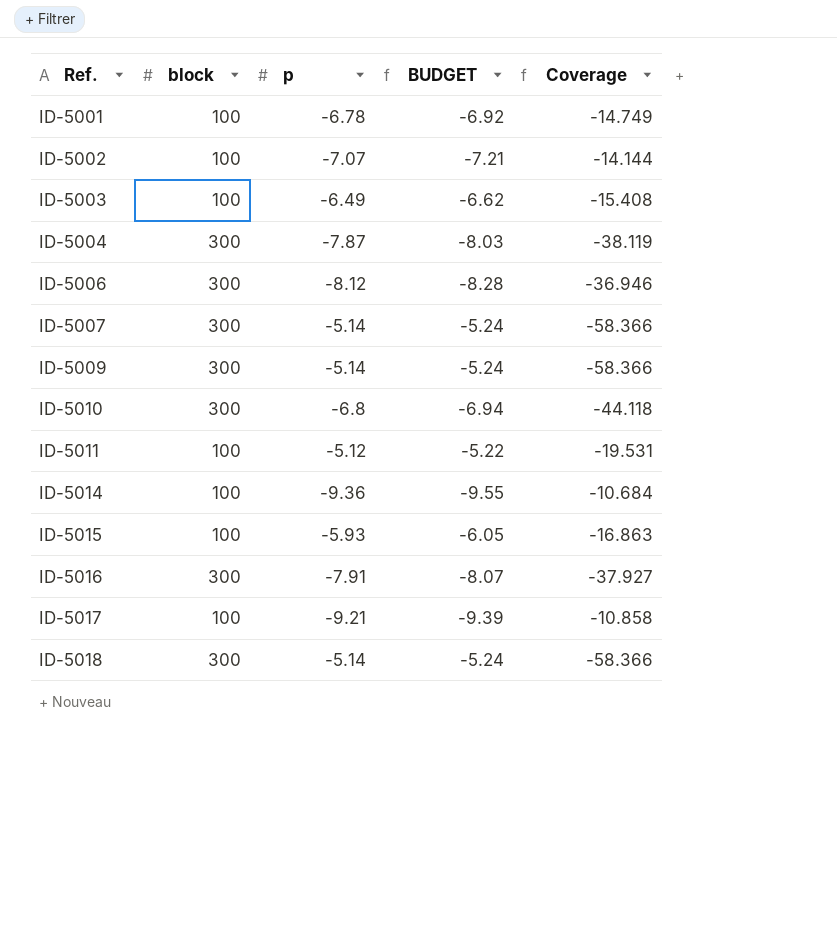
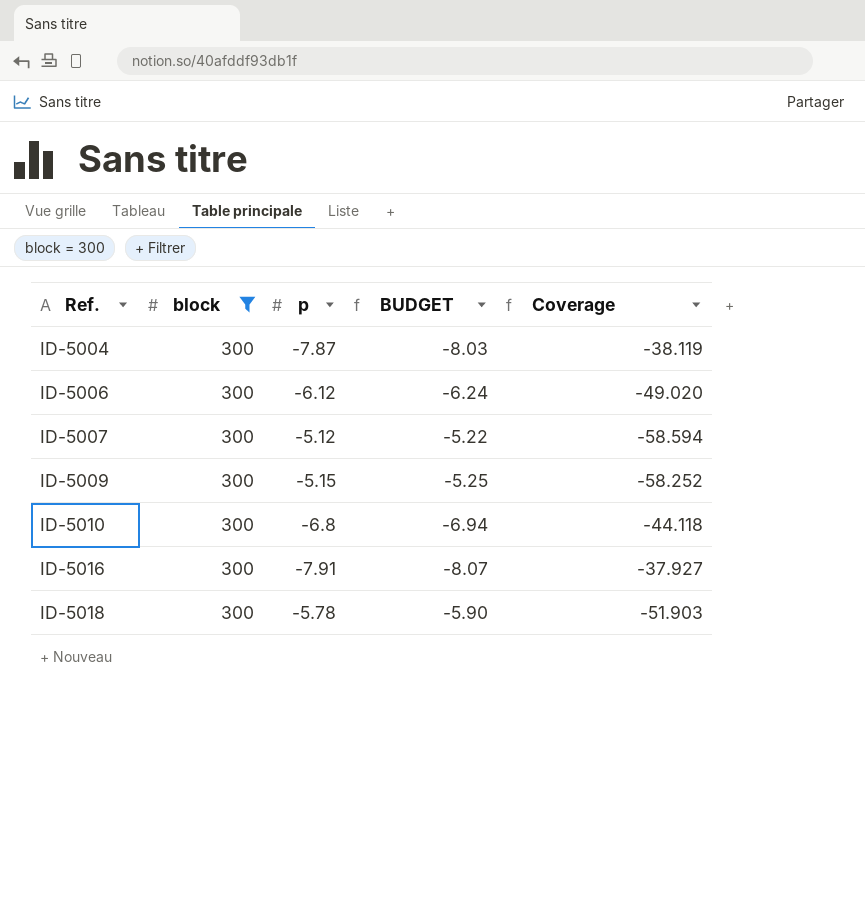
filter: none -> block = 300
ID-5006 | p: -8.12 -> -6.12
ID-5006 | BUDGET: -8.28 -> -6.24
ID-5006 | Coverage: -36.946 -> -49.020
ID-5007 | p: -5.14 -> -5.12
ID-5007 | BUDGET: -5.24 -> -5.22
ID-5007 | Coverage: -58.366 -> -58.594
ID-5009 | p: -5.14 -> -5.15
ID-5009 | BUDGET: -5.24 -> -5.25
ID-5009 | Coverage: -58.366 -> -58.252
ID-5018 | p: -5.14 -> -5.78
ID-5018 | BUDGET: -5.24 -> -5.90
ID-5018 | Coverage: -58.366 -> -51.903

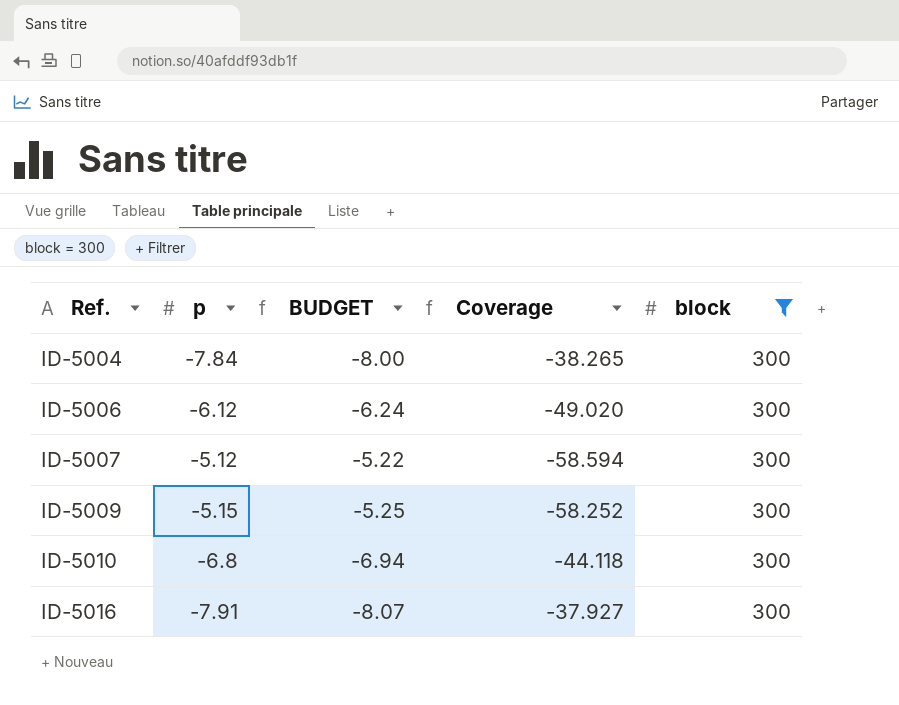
column block | position: 2 -> 5
row ID-5018: 300 | -5.78 | -5.90 | -51.903 -> none
ID-5004 | p: -7.87 -> -7.84
ID-5004 | BUDGET: -8.03 -> -8.00
ID-5004 | Coverage: -38.119 -> -38.265

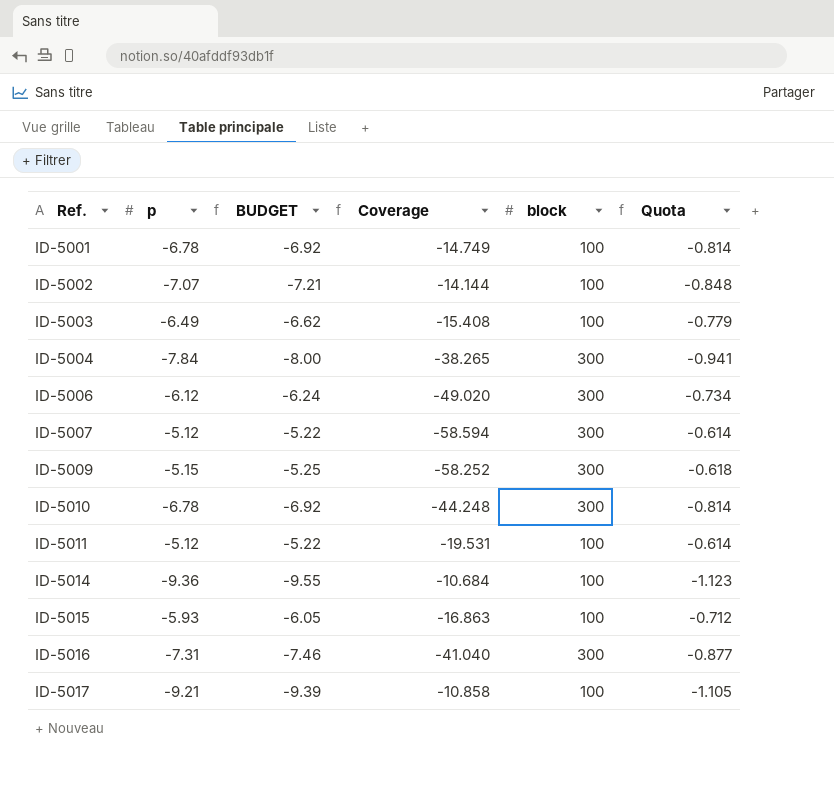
filter: block = 300 -> none
column Quota | formula: none -> [p] * 0.12
ID-5010 | p: -6.8 -> -6.78
ID-5010 | BUDGET: -6.94 -> -6.92
ID-5010 | Coverage: -44.118 -> -44.248
ID-5016 | p: -7.91 -> -7.31
ID-5016 | BUDGET: -8.07 -> -7.46
ID-5016 | Coverage: -37.927 -> -41.040

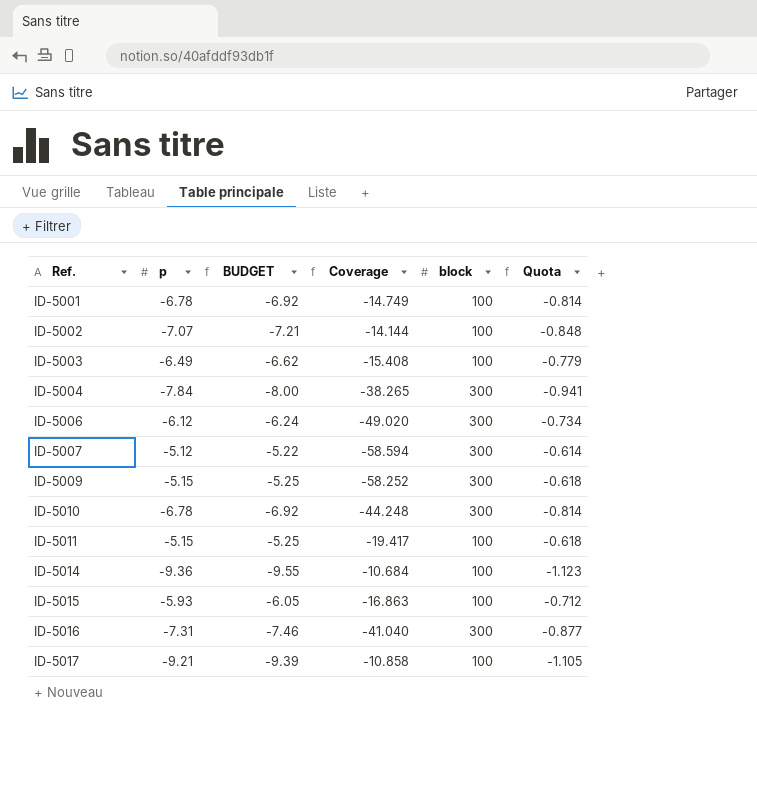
ID-5011 | p: -5.12 -> -5.15
ID-5011 | BUDGET: -5.22 -> -5.25
ID-5011 | Coverage: -19.531 -> -19.417
ID-5011 | Quota: -0.614 -> -0.618

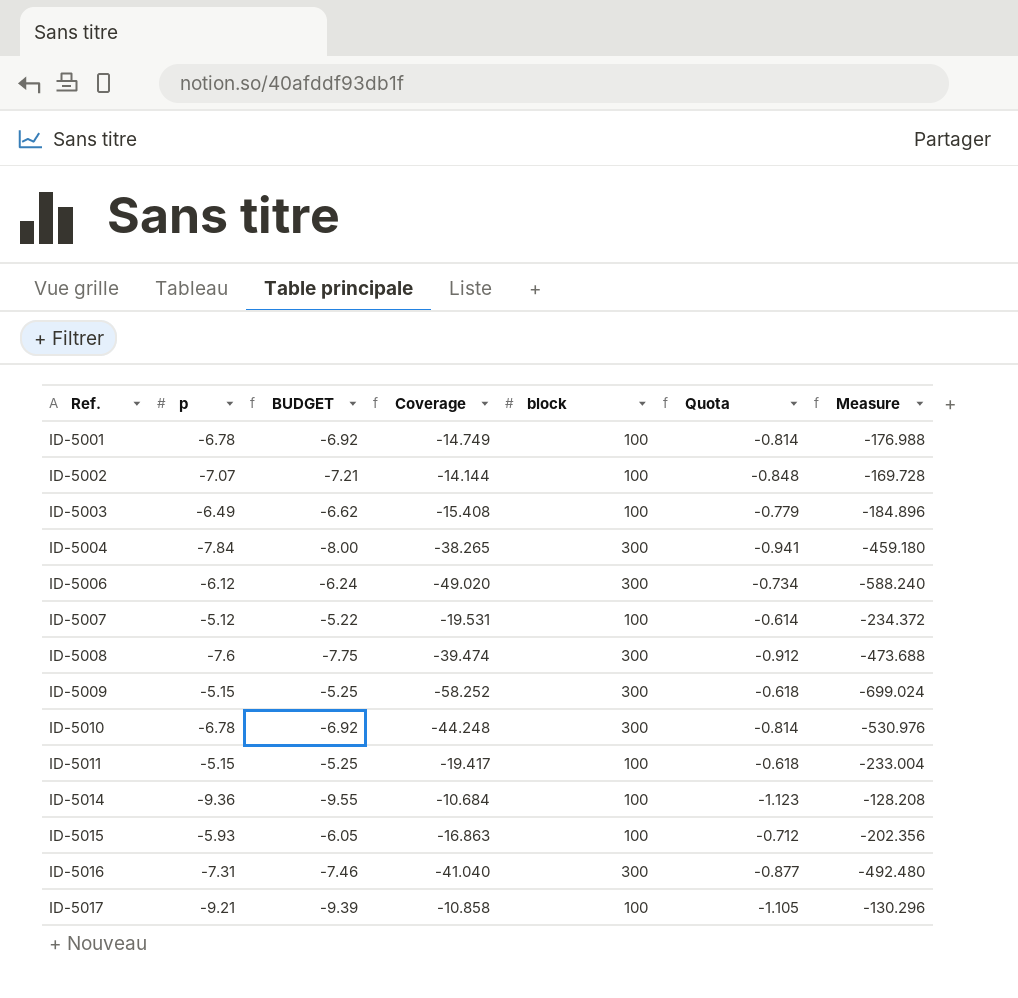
column Measure | formula: none -> [Coverage] * 12
ID-5007 | Coverage: -58.594 -> -19.531
ID-5007 | block: 300 -> 100
row ID-5008: none -> -7.6 | -7.75 | -39.474 | 300 | -0.912 | -473.688

